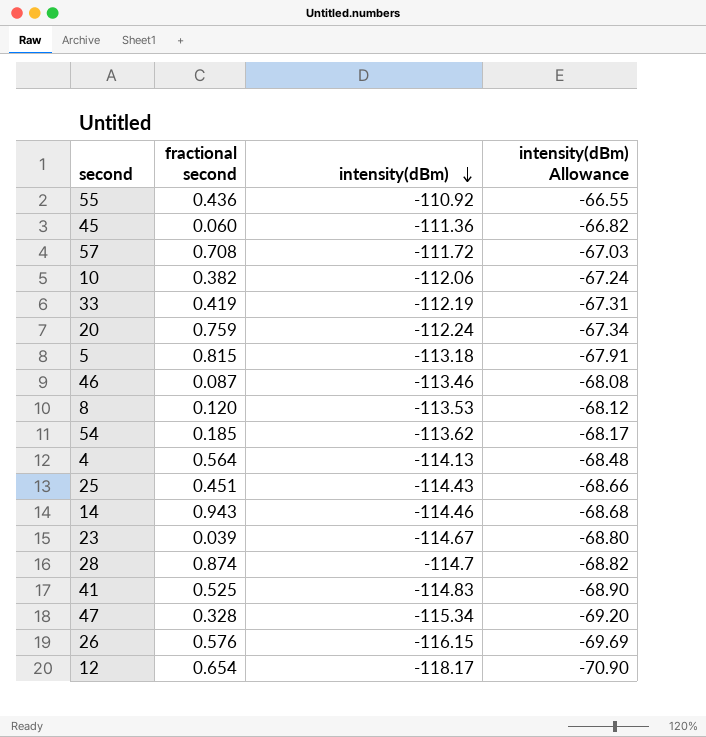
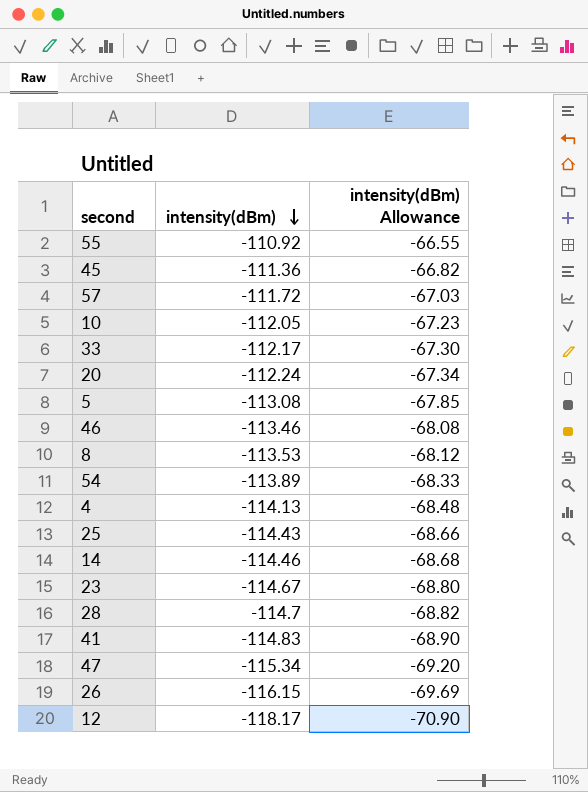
column fractional second | position: 2 -> none
10 | intensity(dBm): -112.06 -> -112.05
10 | intensity(dBm) Allowance: -67.24 -> -67.23
33 | intensity(dBm): -112.19 -> -112.17
33 | intensity(dBm) Allowance: -67.31 -> -67.30
5 | intensity(dBm): -113.18 -> -113.08
5 | intensity(dBm) Allowance: -67.91 -> -67.85
54 | intensity(dBm): -113.62 -> -113.89
54 | intensity(dBm) Allowance: -68.17 -> -68.33

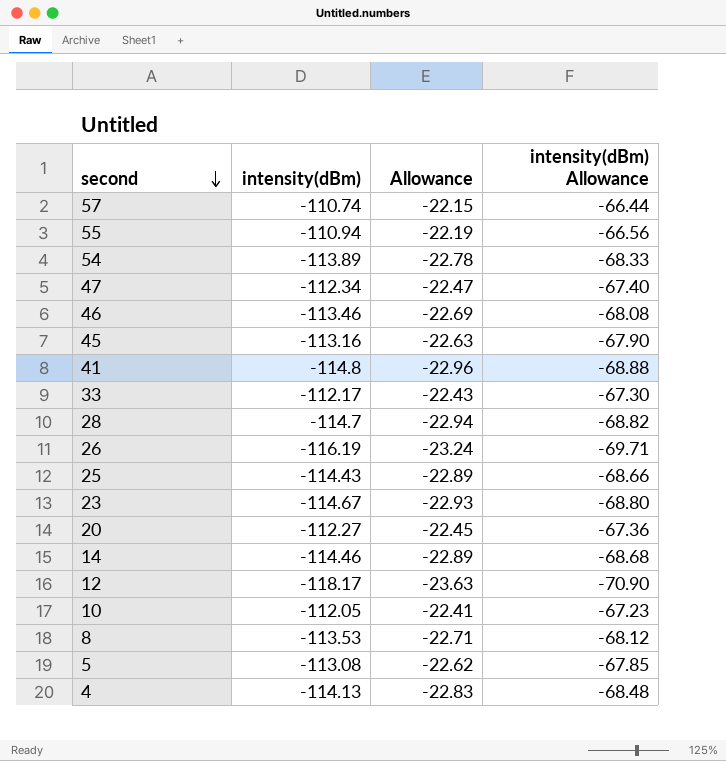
row order: intensity(dBm) descending -> second descending
column Allowance | formula: none -> [intensity(dBm)] * 0.2
57 | intensity(dBm): -111.72 -> -110.74
57 | intensity(dBm) Allowance: -67.03 -> -66.44
55 | intensity(dBm): -110.92 -> -110.94
55 | intensity(dBm) Allowance: -66.55 -> -66.56
47 | intensity(dBm): -115.34 -> -112.34
47 | intensity(dBm) Allowance: -69.20 -> -67.40
45 | intensity(dBm): -111.36 -> -113.16
45 | intensity(dBm) Allowance: -66.82 -> -67.90
41 | intensity(dBm): -114.83 -> -114.8
41 | intensity(dBm) Allowance: -68.90 -> -68.88
26 | intensity(dBm): -116.15 -> -116.19
26 | intensity(dBm) Allowance: -69.69 -> -69.71
20 | intensity(dBm): -112.24 -> -112.27
20 | intensity(dBm) Allowance: -67.34 -> -67.36

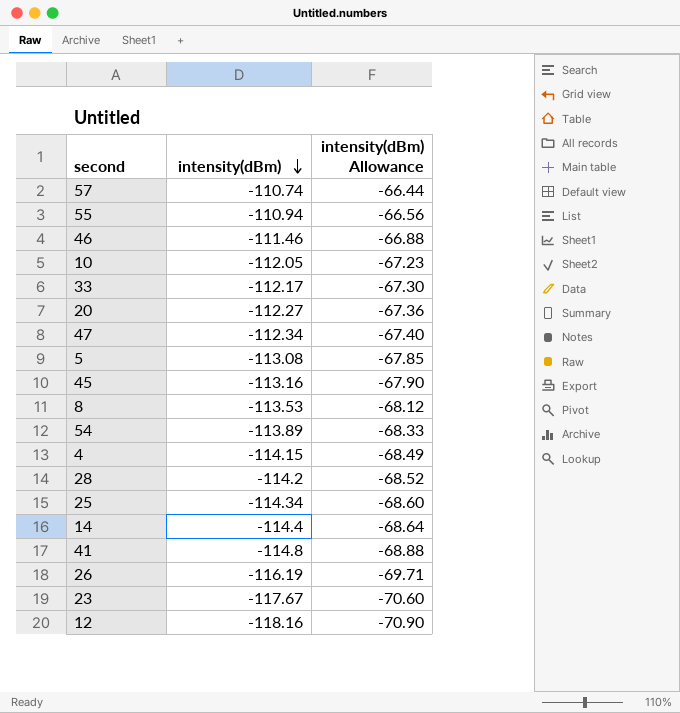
row order: second descending -> intensity(dBm) descending
column Allowance | formula: [intensity(dBm)] * 0.2 -> none
46 | intensity(dBm): -113.46 -> -111.46
46 | intensity(dBm) Allowance: -68.08 -> -66.88
4 | intensity(dBm): -114.13 -> -114.15
4 | intensity(dBm) Allowance: -68.48 -> -68.49
28 | intensity(dBm): -114.7 -> -114.2
28 | intensity(dBm) Allowance: -68.82 -> -68.52
25 | intensity(dBm): -114.43 -> -114.34
25 | intensity(dBm) Allowance: -68.66 -> -68.60
14 | intensity(dBm): -114.46 -> -114.4
14 | intensity(dBm) Allowance: -68.68 -> -68.64
23 | intensity(dBm): -114.67 -> -117.67
23 | intensity(dBm) Allowance: -68.80 -> -70.60
12 | intensity(dBm): -118.17 -> -118.16

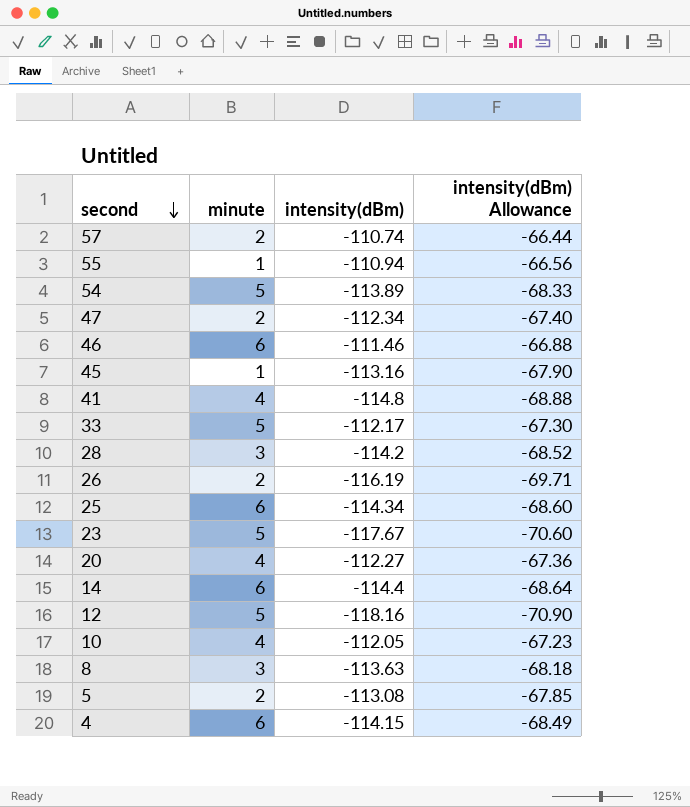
row order: intensity(dBm) descending -> second descending
column minute | position: none -> 2
8 | intensity(dBm): -113.53 -> -113.63
8 | intensity(dBm) Allowance: -68.12 -> -68.18

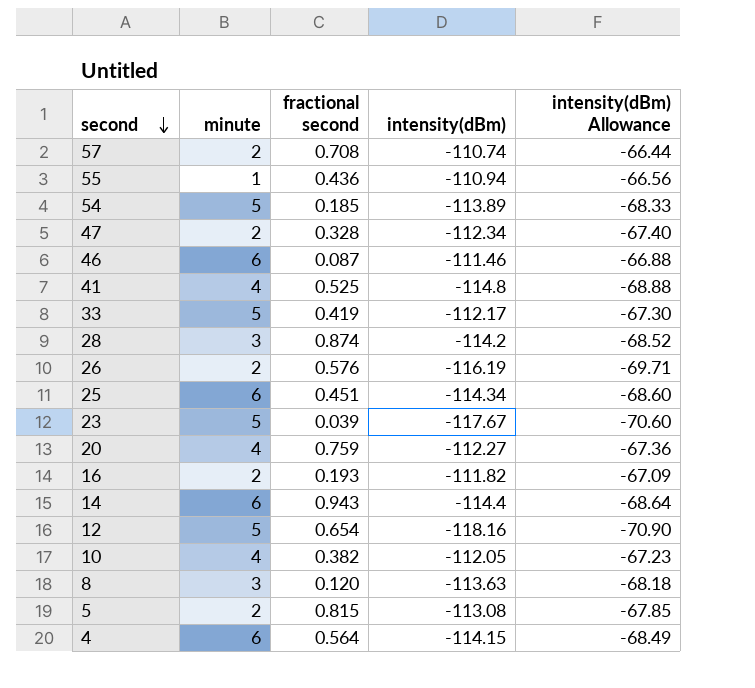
column fractional second | position: none -> 3
row 45: 1 | -113.16 | -67.90 -> none
row 16: none -> 2 | 0.193 | -111.82 | -67.09

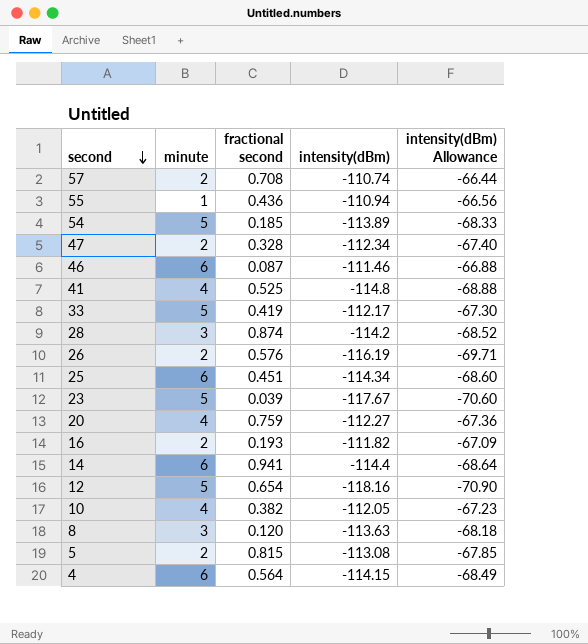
14 | fractional second: 0.943 -> 0.941

